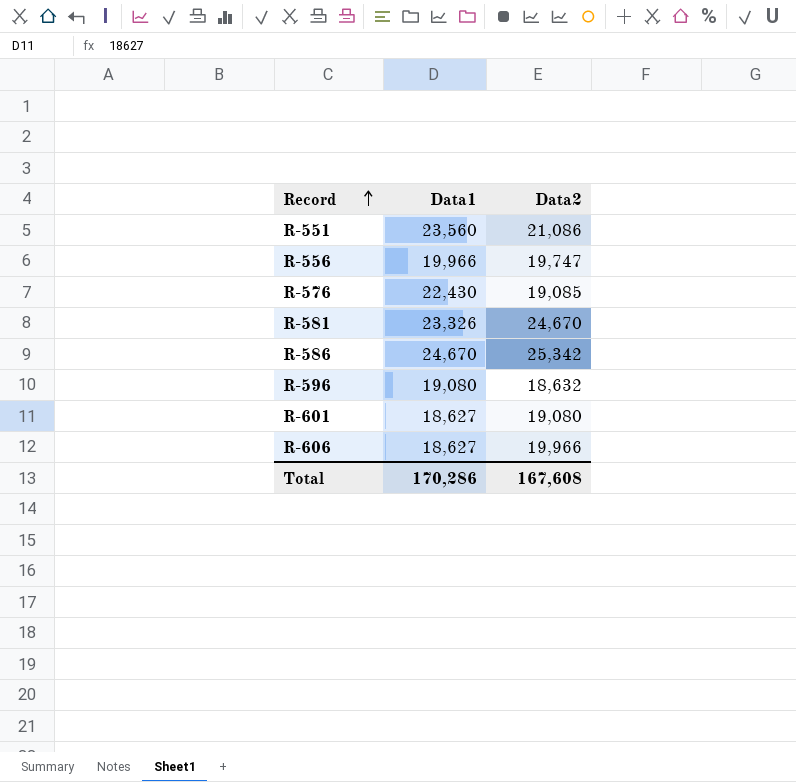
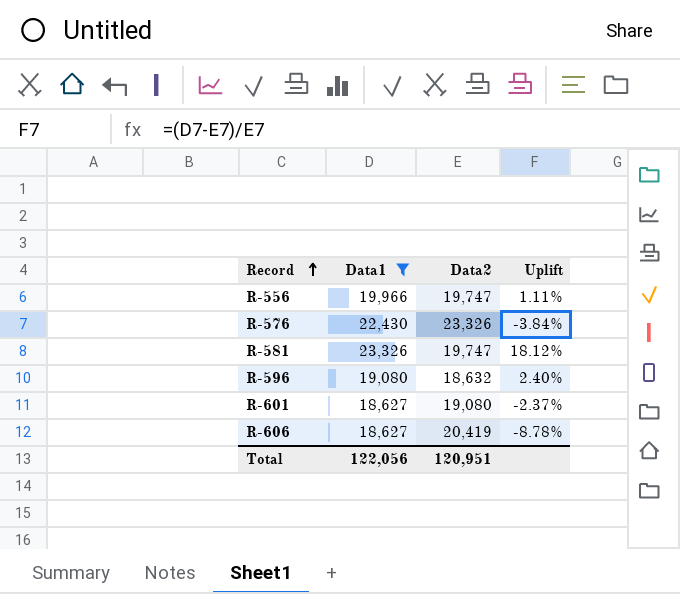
filter: none -> Data1 <= 23,326
column Uplift | formula: none -> ([Data1] - [Data2]) / [Data2]
R-576 | Data2: 19,085 -> 23,326
R-581 | Data2: 24,670 -> 19,747
R-606 | Data2: 19,966 -> 20,419
Total | Data1: 170,286 -> 122,056
Total | Data2: 167,608 -> 120,951

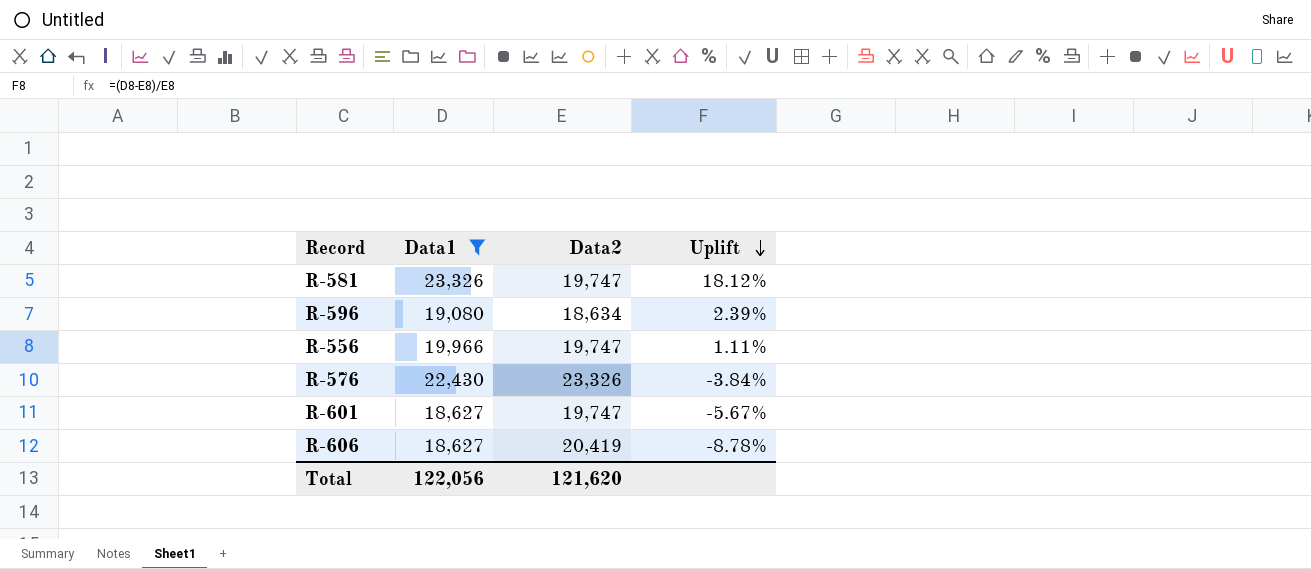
row order: Record ascending -> Uplift descending
R-596 | Data2: 18,632 -> 18,634
R-596 | Uplift: 2.40% -> 2.39%
R-601 | Data2: 19,080 -> 19,747
R-601 | Uplift: -2.37% -> -5.67%
Total | Data2: 120,951 -> 121,620

